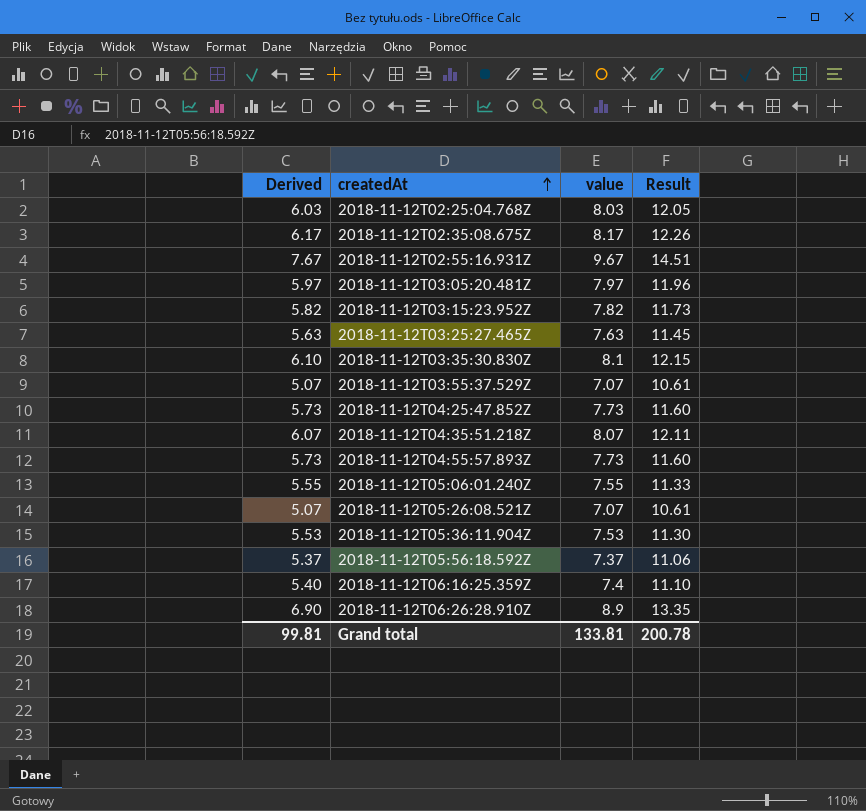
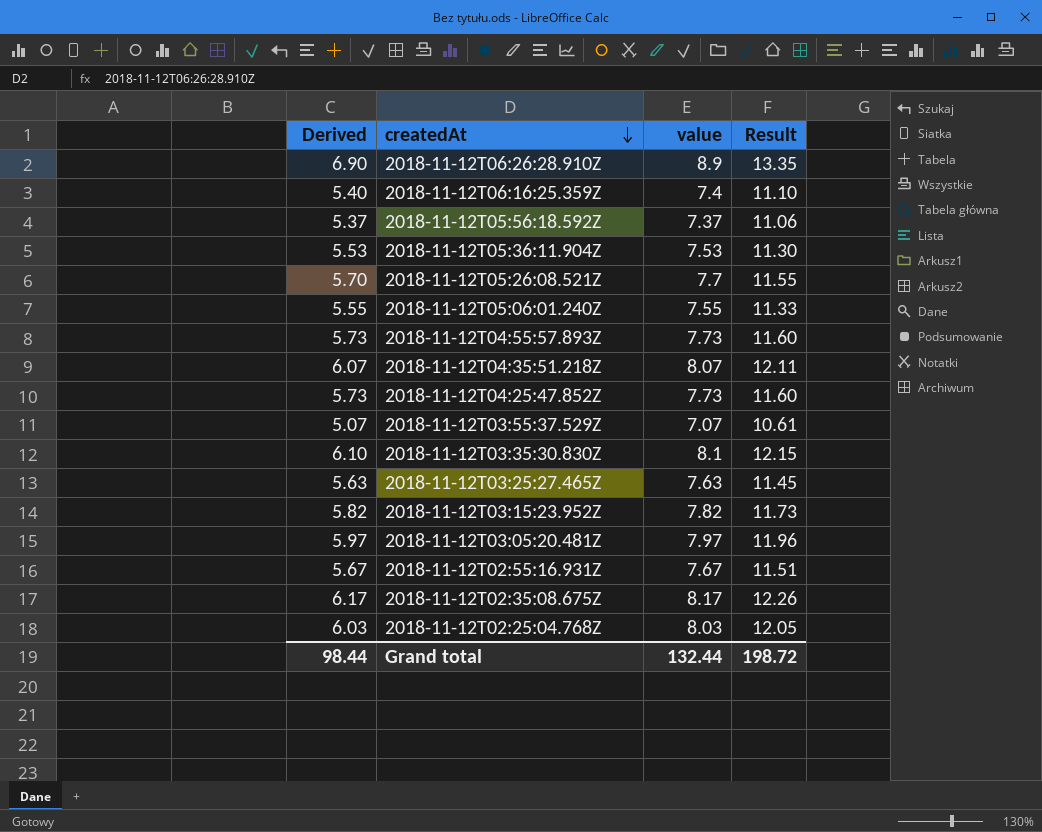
row order: createdAt ascending -> createdAt descending
2018-11-12T05:26:08.521Z | Derived: 5.07 -> 5.70
2018-11-12T05:26:08.521Z | value: 7.07 -> 7.7
2018-11-12T05:26:08.521Z | Result: 10.61 -> 11.55
2018-11-12T02:55:16.931Z | Derived: 7.67 -> 5.67
2018-11-12T02:55:16.931Z | value: 9.67 -> 7.67
2018-11-12T02:55:16.931Z | Result: 14.51 -> 11.51
Grand total | Derived: 99.81 -> 98.44
Grand total | value: 133.81 -> 132.44
Grand total | Result: 200.78 -> 198.72

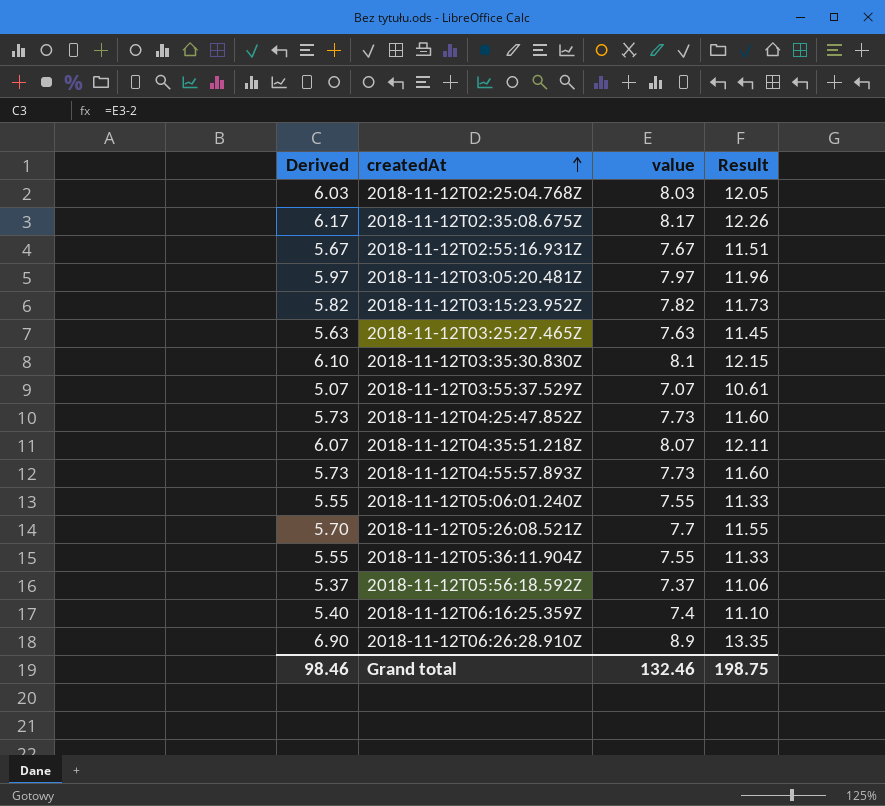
row order: createdAt descending -> createdAt ascending
2018-11-12T05:36:11.904Z | Derived: 5.53 -> 5.55
2018-11-12T05:36:11.904Z | value: 7.53 -> 7.55
2018-11-12T05:36:11.904Z | Result: 11.30 -> 11.33
Grand total | Derived: 98.44 -> 98.46
Grand total | value: 132.44 -> 132.46
Grand total | Result: 198.72 -> 198.75

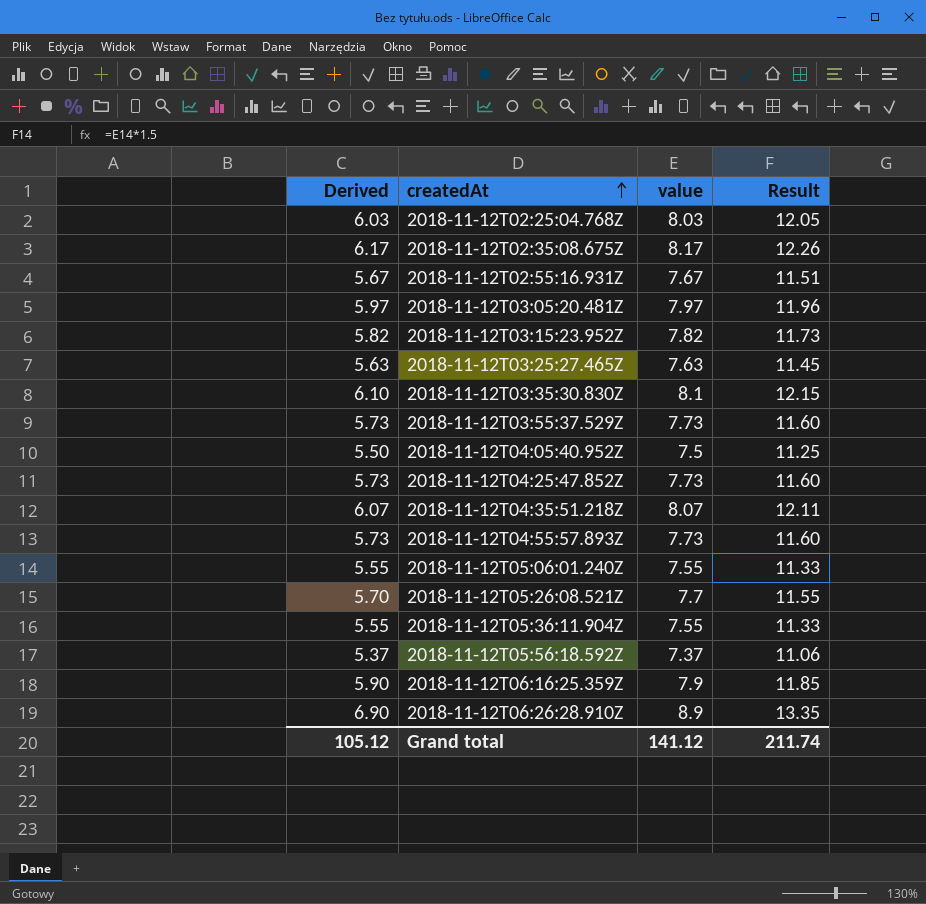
2018-11-12T03:55:37.529Z | Derived: 5.07 -> 5.73
2018-11-12T03:55:37.529Z | value: 7.07 -> 7.73
2018-11-12T03:55:37.529Z | Result: 10.61 -> 11.60
row 2018-11-12T04:05:40.952Z: none -> 5.50 | 7.5 | 11.25
2018-11-12T06:16:25.359Z | Derived: 5.40 -> 5.90
2018-11-12T06:16:25.359Z | value: 7.4 -> 7.9
2018-11-12T06:16:25.359Z | Result: 11.10 -> 11.85
Grand total | Derived: 98.46 -> 105.12
Grand total | value: 132.46 -> 141.12
Grand total | Result: 198.75 -> 211.74

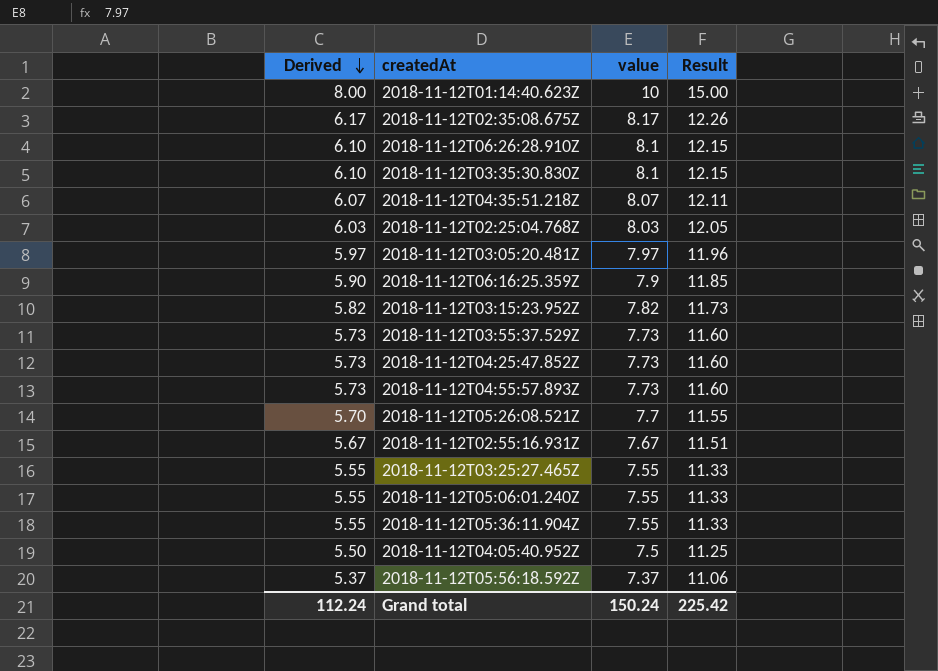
row order: createdAt ascending -> Derived descending
row 2018-11-12T01:14:40.623Z: none -> 8.00 | 10 | 15.00
2018-11-12T06:26:28.910Z | Derived: 6.90 -> 6.10
2018-11-12T06:26:28.910Z | value: 8.9 -> 8.1
2018-11-12T06:26:28.910Z | Result: 13.35 -> 12.15
2018-11-12T03:25:27.465Z | Derived: 5.63 -> 5.55
2018-11-12T03:25:27.465Z | value: 7.63 -> 7.55
2018-11-12T03:25:27.465Z | Result: 11.45 -> 11.33
Grand total | Derived: 105.12 -> 112.24
Grand total | value: 141.12 -> 150.24
Grand total | Result: 211.74 -> 225.42

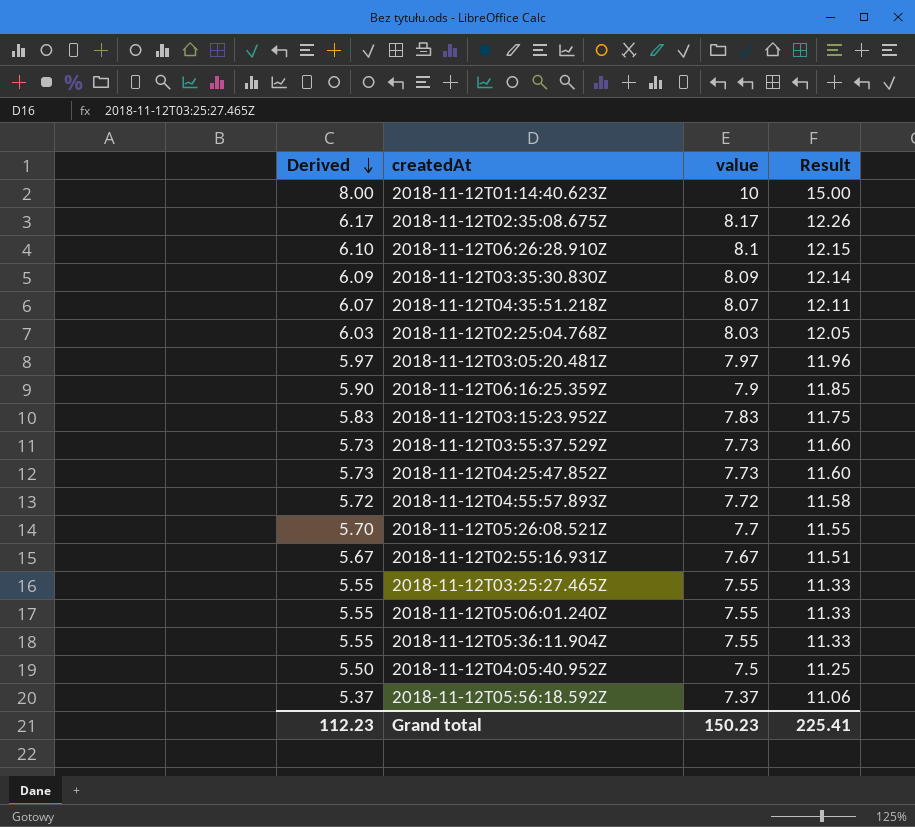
2018-11-12T03:35:30.830Z | Derived: 6.10 -> 6.09
2018-11-12T03:35:30.830Z | value: 8.1 -> 8.09
2018-11-12T03:35:30.830Z | Result: 12.15 -> 12.14
2018-11-12T03:15:23.952Z | Derived: 5.82 -> 5.83
2018-11-12T03:15:23.952Z | value: 7.82 -> 7.83
2018-11-12T03:15:23.952Z | Result: 11.73 -> 11.75
2018-11-12T04:55:57.893Z | Derived: 5.73 -> 5.72
2018-11-12T04:55:57.893Z | value: 7.73 -> 7.72
2018-11-12T04:55:57.893Z | Result: 11.60 -> 11.58
Grand total | Derived: 112.24 -> 112.23
Grand total | value: 150.24 -> 150.23
Grand total | Result: 225.42 -> 225.41

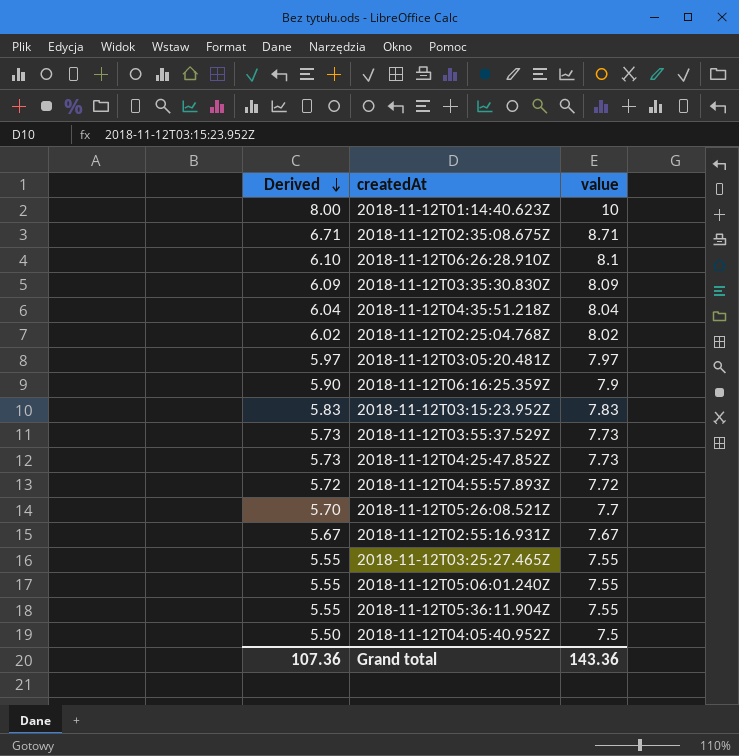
column Result | formula: [value] * 1.5 -> none
row 2018-11-12T05:56:18.592Z: 5.37 | 7.37 | 11.06 -> none
2018-11-12T02:35:08.675Z | Derived: 6.17 -> 6.71
2018-11-12T02:35:08.675Z | value: 8.17 -> 8.71
2018-11-12T04:35:51.218Z | Derived: 6.07 -> 6.04
2018-11-12T04:35:51.218Z | value: 8.07 -> 8.04
2018-11-12T02:25:04.768Z | Derived: 6.03 -> 6.02
2018-11-12T02:25:04.768Z | value: 8.03 -> 8.02
Grand total | Derived: 112.23 -> 107.36
Grand total | value: 150.23 -> 143.36

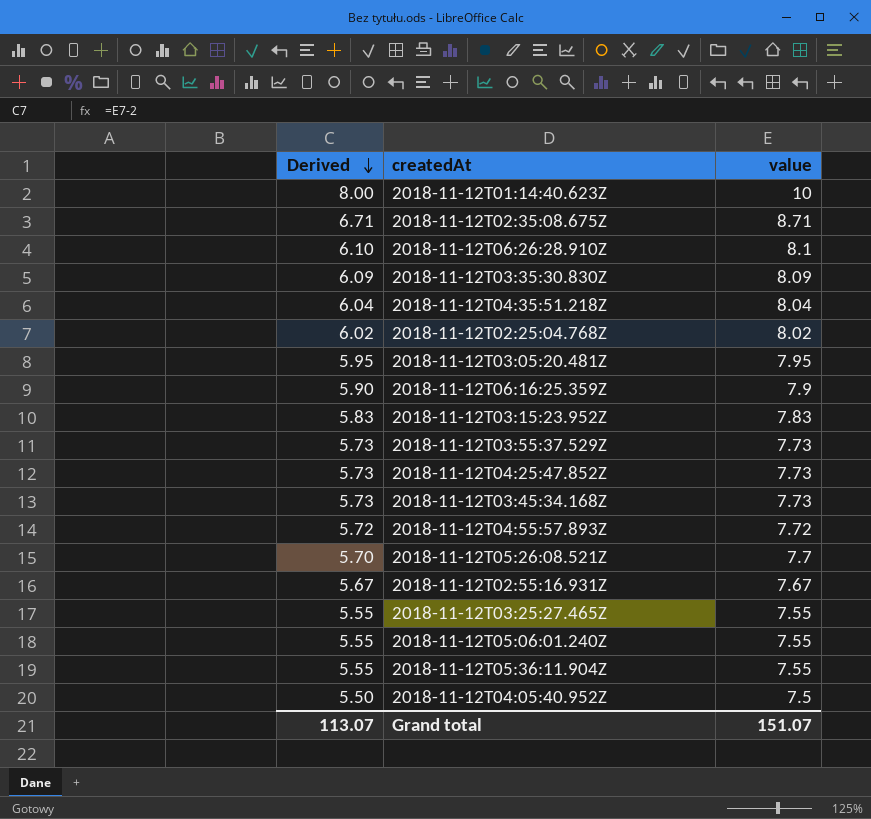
2018-11-12T03:05:20.481Z | Derived: 5.97 -> 5.95
2018-11-12T03:05:20.481Z | value: 7.97 -> 7.95
row 2018-11-12T03:45:34.168Z: none -> 5.73 | 7.73
Grand total | Derived: 107.36 -> 113.07
Grand total | value: 143.36 -> 151.07

